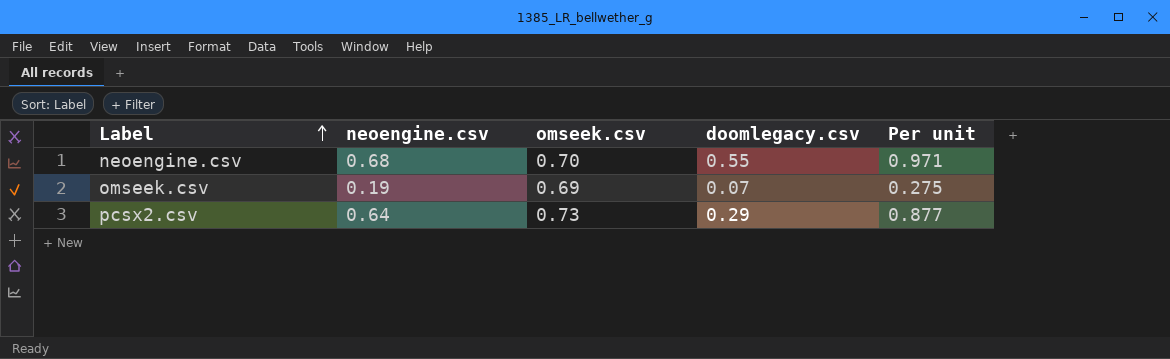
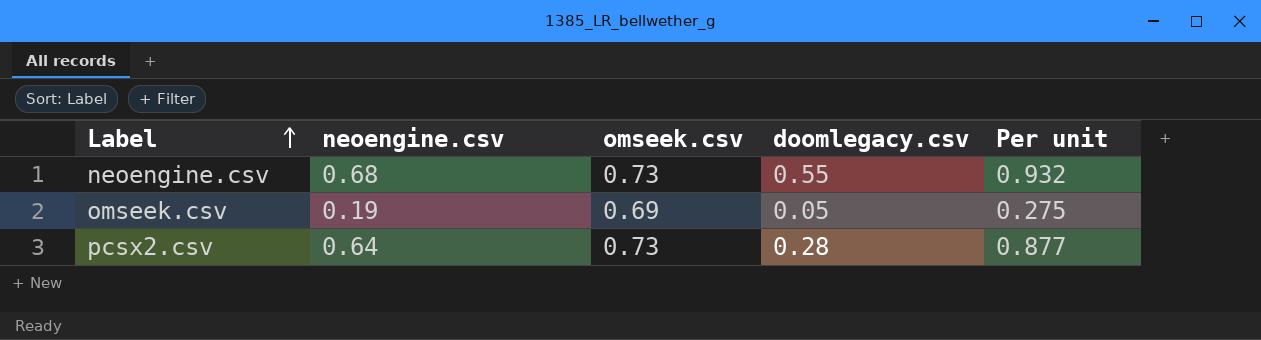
neoengine.csv | omseek.csv: 0.70 -> 0.73
neoengine.csv | Per unit: 0.971 -> 0.932
omseek.csv | doomlegacy.csv: 0.07 -> 0.05
pcsx2.csv | doomlegacy.csv: 0.29 -> 0.28

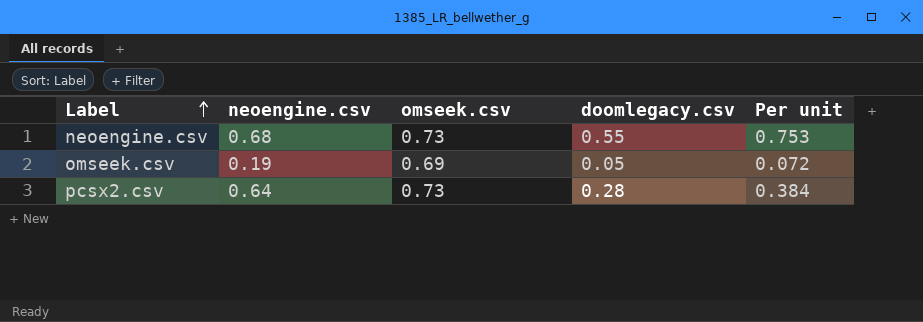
column Per unit | formula: [neoengine.csv] / [omseek.csv] -> [doomlegacy.csv] / [omseek.csv]

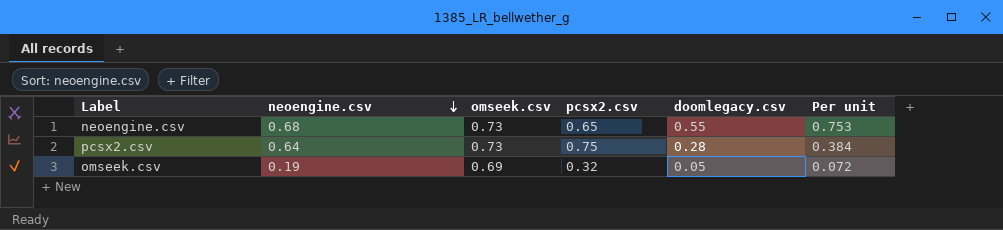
row order: Label ascending -> neoengine.csv descending
column pcsx2.csv | position: none -> 4

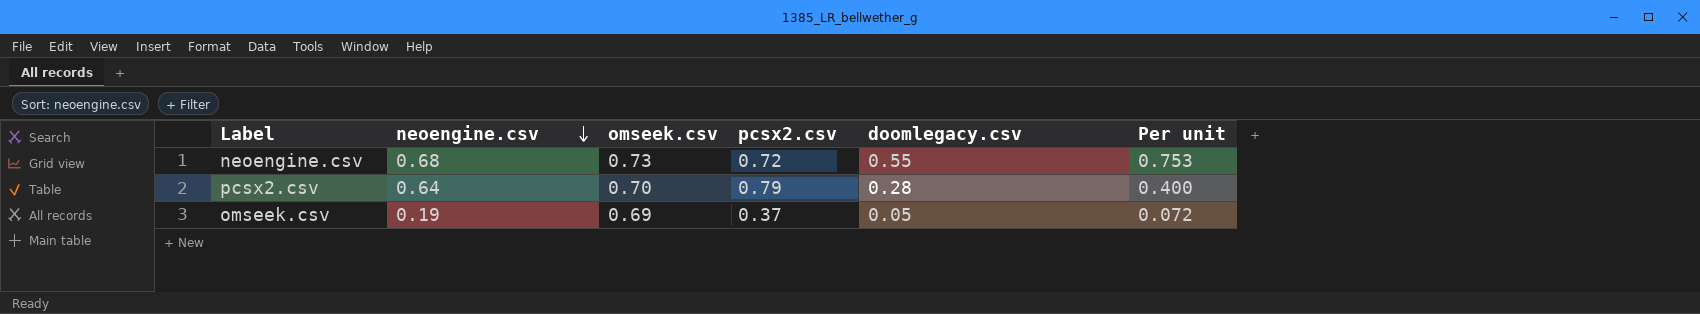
neoengine.csv | pcsx2.csv: 0.65 -> 0.72
pcsx2.csv | omseek.csv: 0.73 -> 0.70
pcsx2.csv | pcsx2.csv: 0.75 -> 0.79
pcsx2.csv | Per unit: 0.384 -> 0.400
omseek.csv | pcsx2.csv: 0.32 -> 0.37

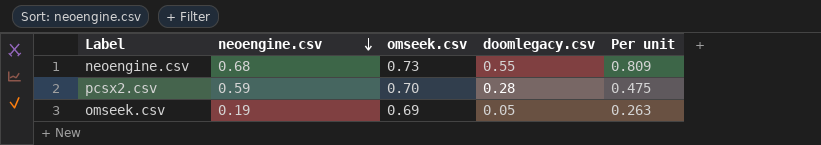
column pcsx2.csv | position: 4 -> none
column Per unit | formula: [doomlegacy.csv] / [omseek.csv] -> [doomlegacy.csv] / [neoengine.csv]
pcsx2.csv | neoengine.csv: 0.64 -> 0.59

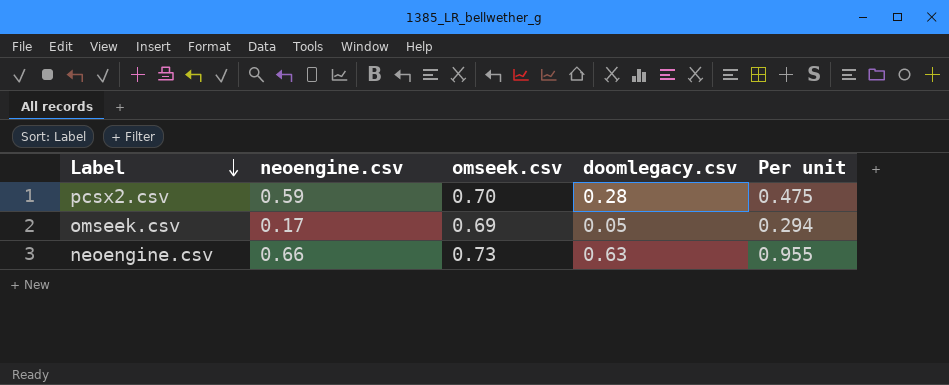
row order: neoengine.csv descending -> Label descending
omseek.csv | neoengine.csv: 0.19 -> 0.17
omseek.csv | Per unit: 0.263 -> 0.294
neoengine.csv | neoengine.csv: 0.68 -> 0.66
neoengine.csv | doomlegacy.csv: 0.55 -> 0.63
neoengine.csv | Per unit: 0.809 -> 0.955

